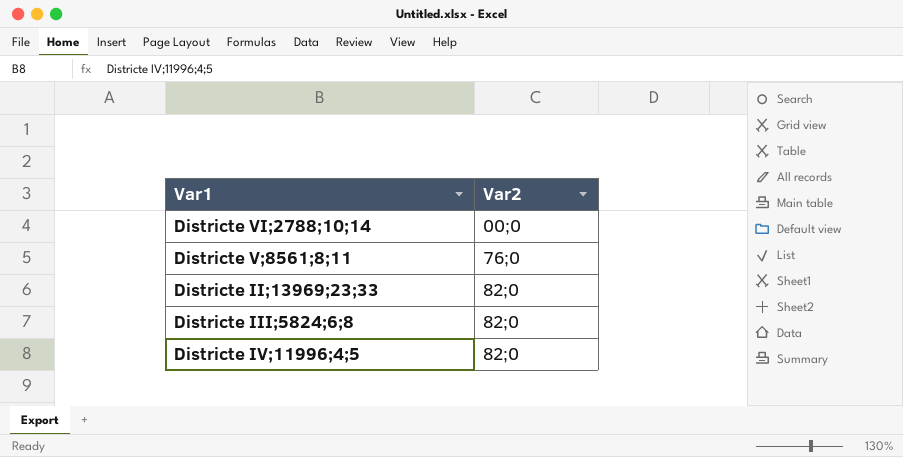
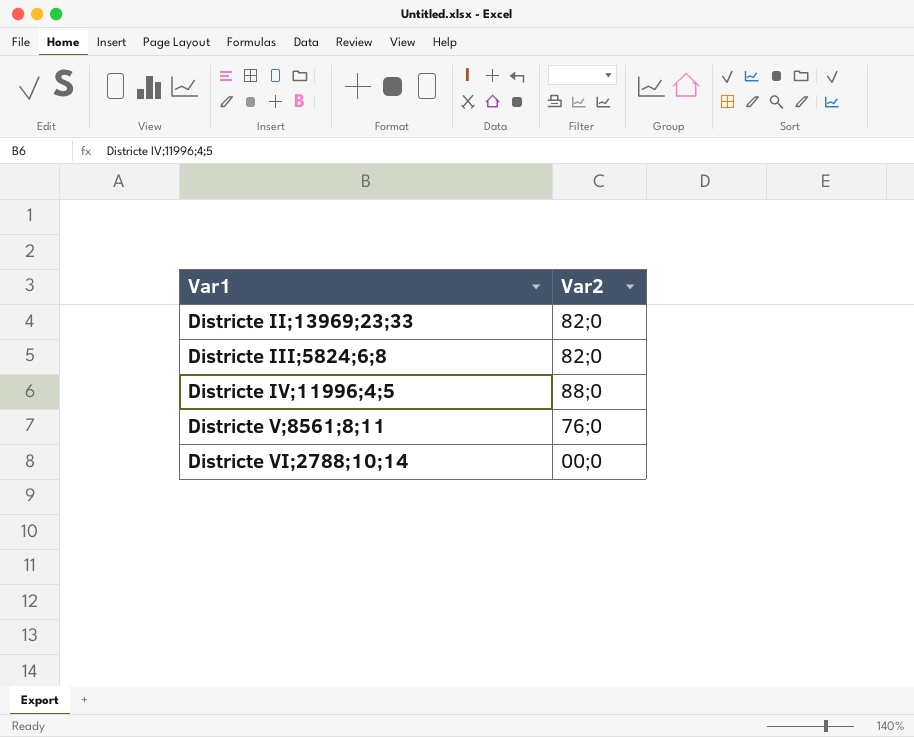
row order: Var2 ascending -> Var1 ascending
Districte IV;11996;4;5 | Var2: 82;0 -> 88;0

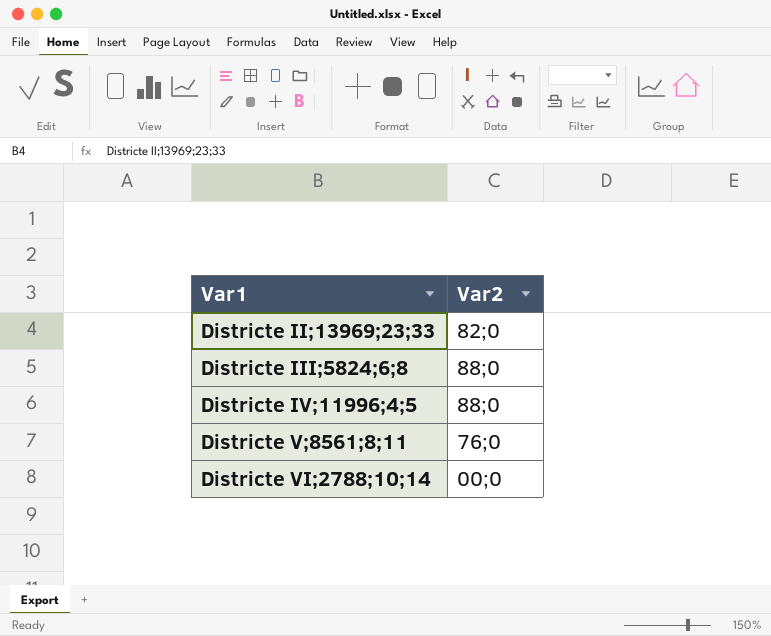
Districte III;5824;6;8 | Var2: 82;0 -> 88;0

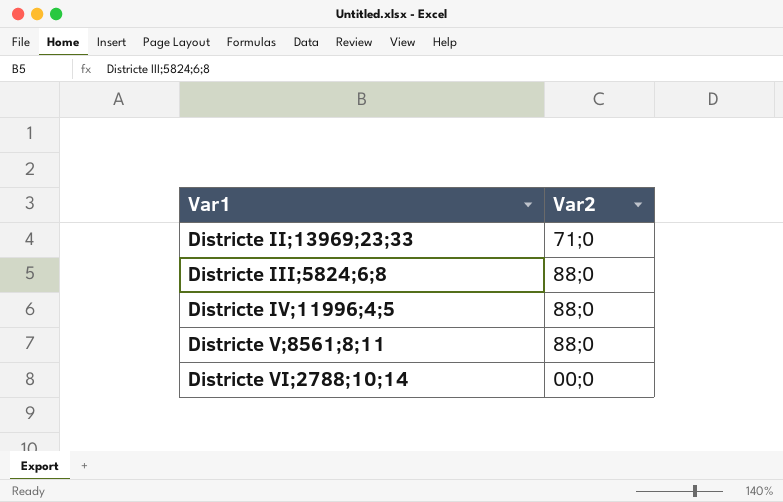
Districte II;13969;23;33 | Var2: 82;0 -> 71;0
Districte V;8561;8;11 | Var2: 76;0 -> 88;0

